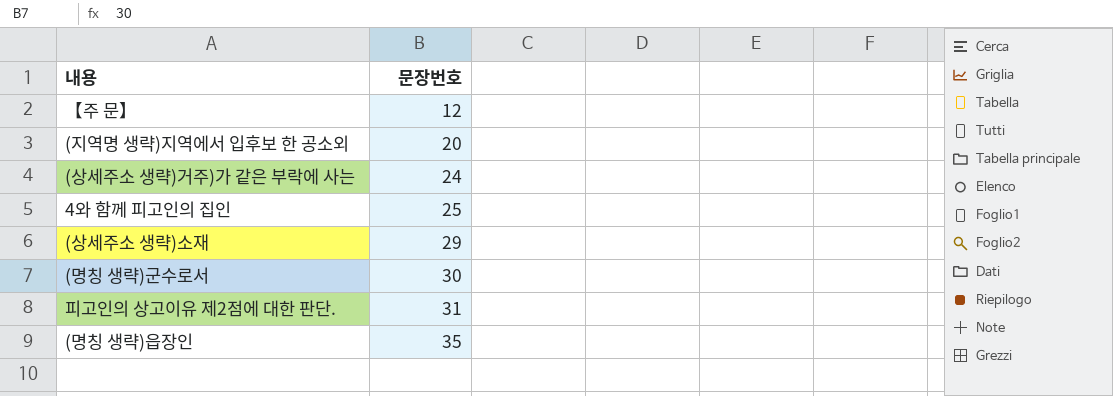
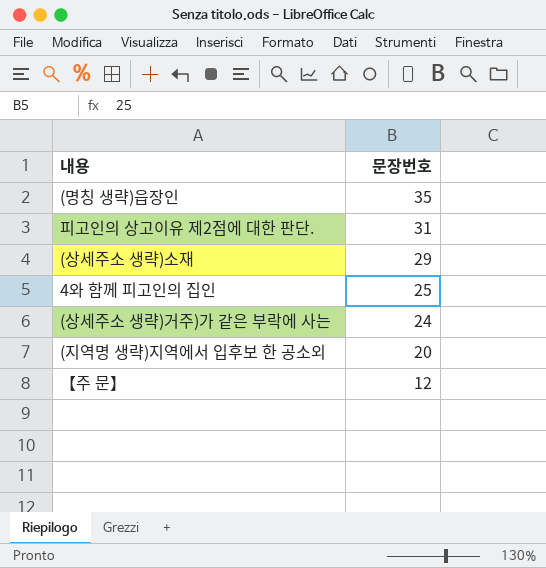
row order: 문장번호 ascending -> 문장번호 descending
row (명칭 생략)군수로서: 30 -> none

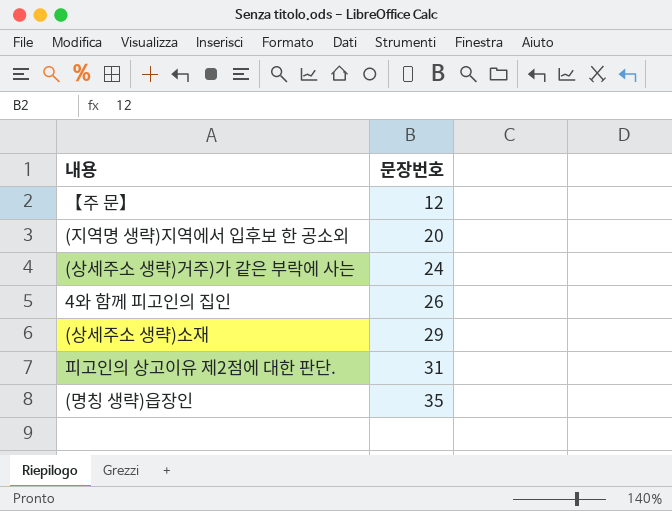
row order: 문장번호 descending -> 문장번호 ascending
4와 함께 피고인의 집인 | 문장번호: 25 -> 26

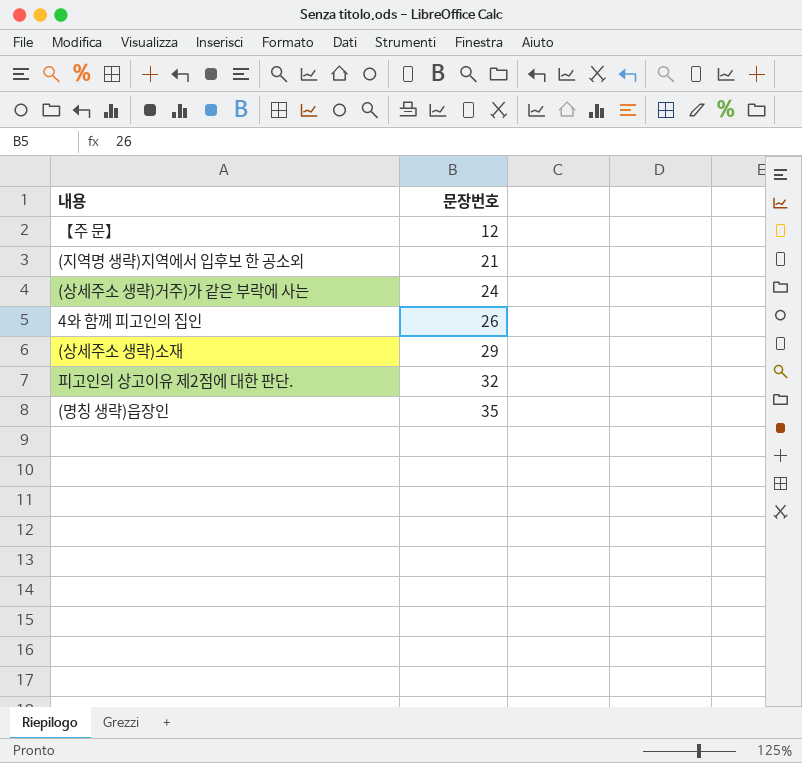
(지역명 생략)지역에서 입후보 한 공소외 | 문장번호: 20 -> 21
피고인의 상고이유 제2점에 대한 판단. | 문장번호: 31 -> 32

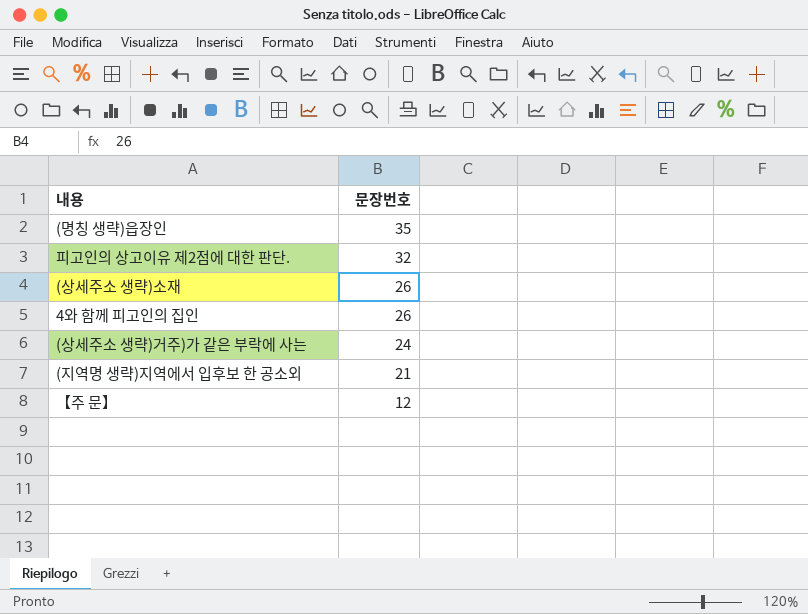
row order: 문장번호 ascending -> 문장번호 descending
(상세주소 생략)소재 | 문장번호: 29 -> 26

